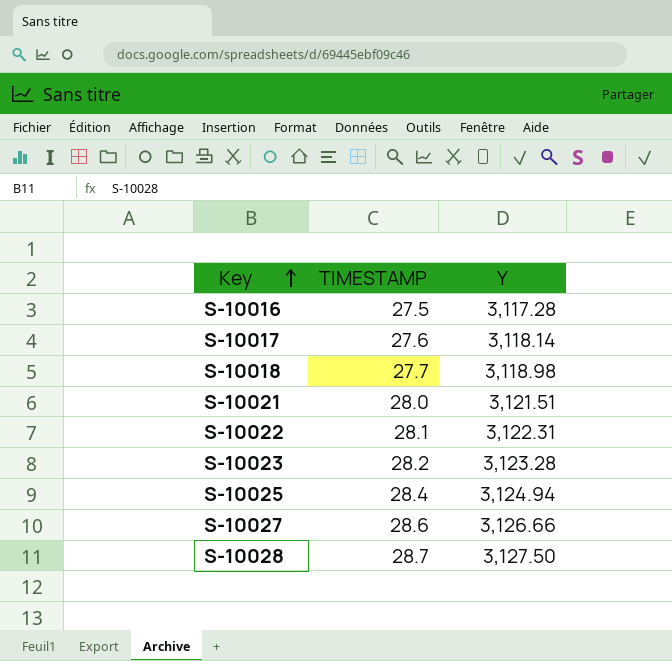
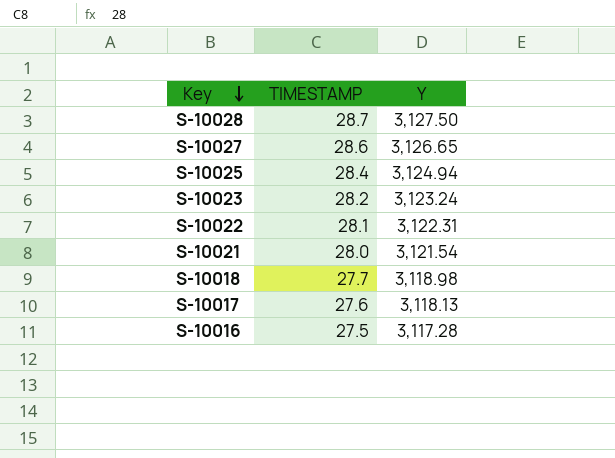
row order: Key ascending -> Key descending
S-10027 | Y: 3,126.66 -> 3,126.65
S-10023 | Y: 3,123.28 -> 3,123.24
S-10021 | Y: 3,121.51 -> 3,121.54
S-10017 | Y: 3,118.14 -> 3,118.13

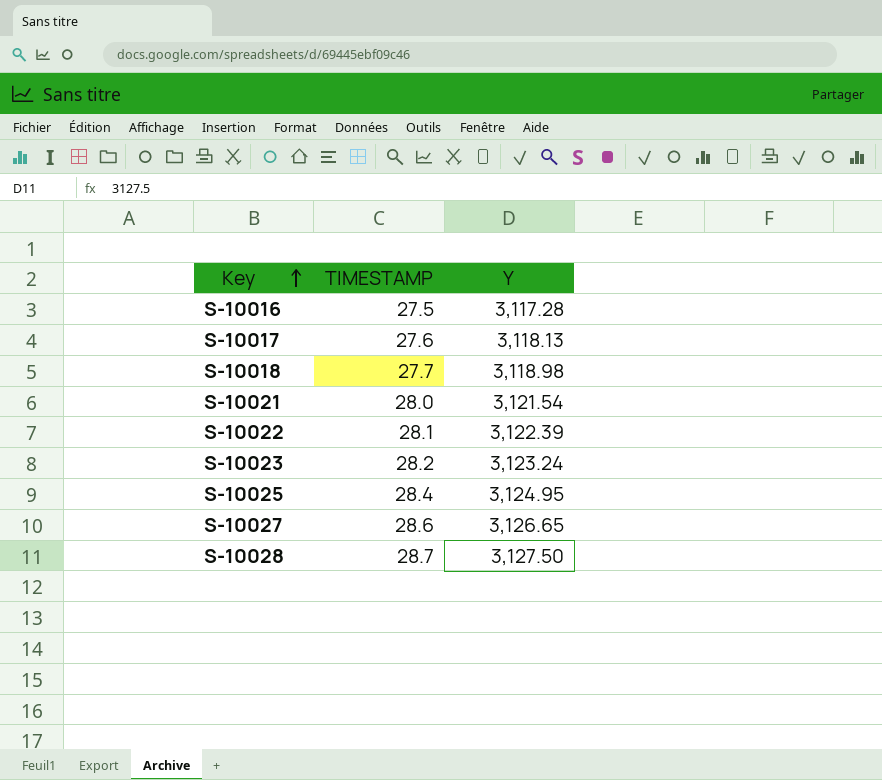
row order: Key descending -> Key ascending
S-10022 | Y: 3,122.31 -> 3,122.39
S-10025 | Y: 3,124.94 -> 3,124.95

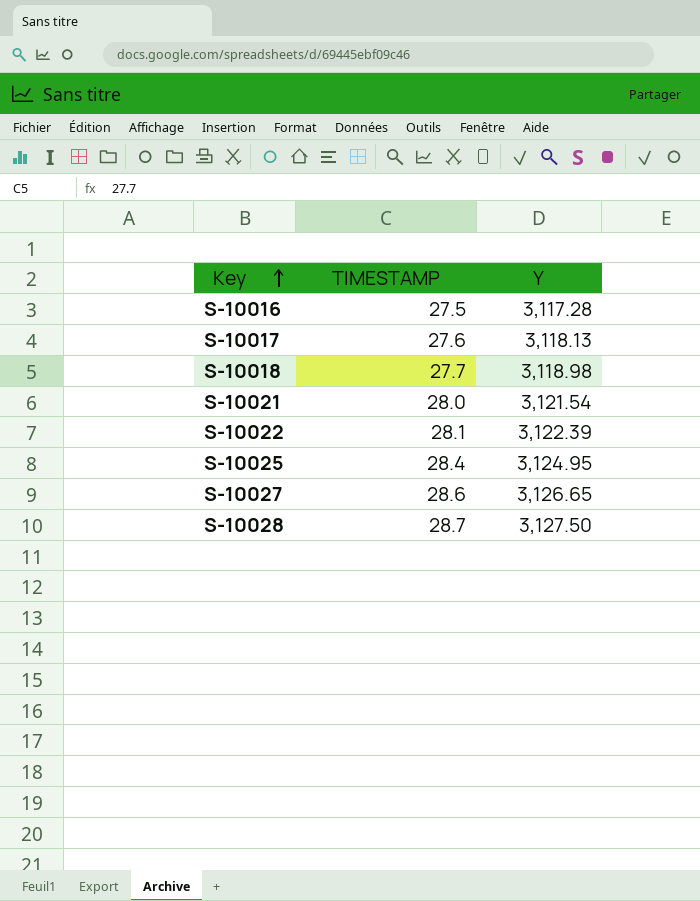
row S-10023: 28.2 | 3,123.24 -> none

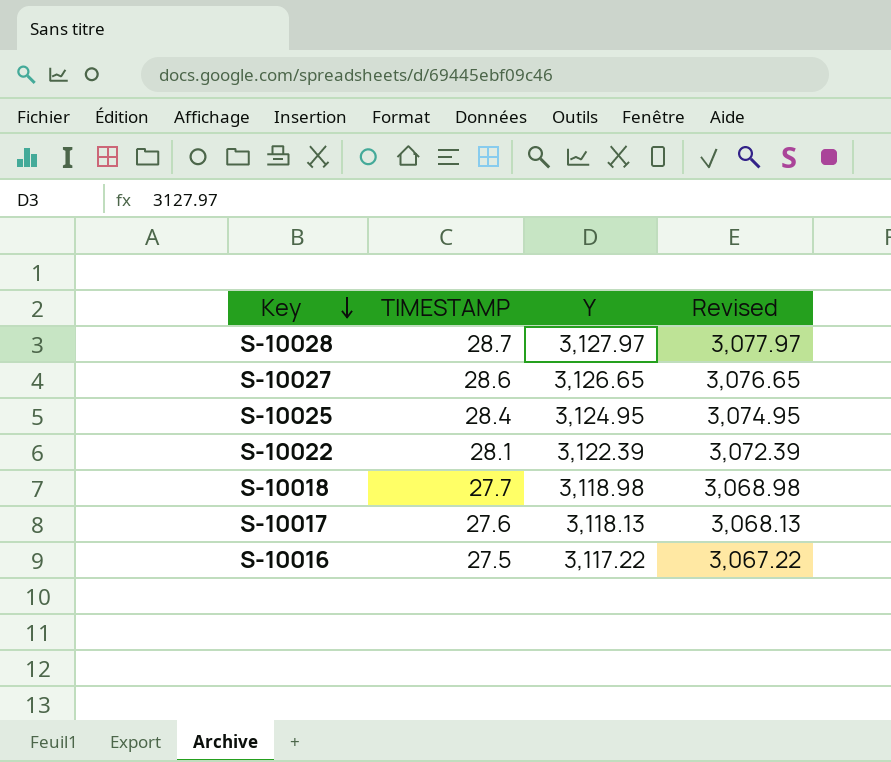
row order: Key ascending -> Key descending
column Revised | formula: none -> [Y] - 50
row S-10021: 28.0 | 3,121.54 -> none
S-10028 | Y: 3,127.50 -> 3,127.97
S-10016 | Y: 3,117.28 -> 3,117.22

